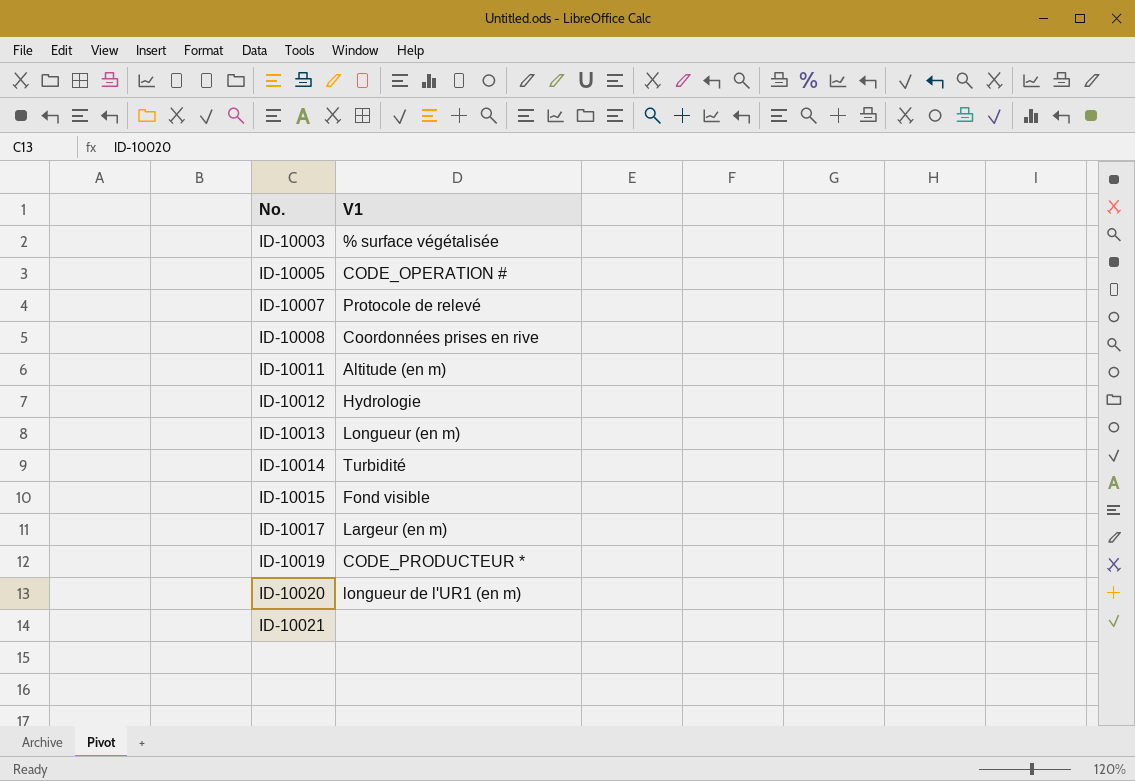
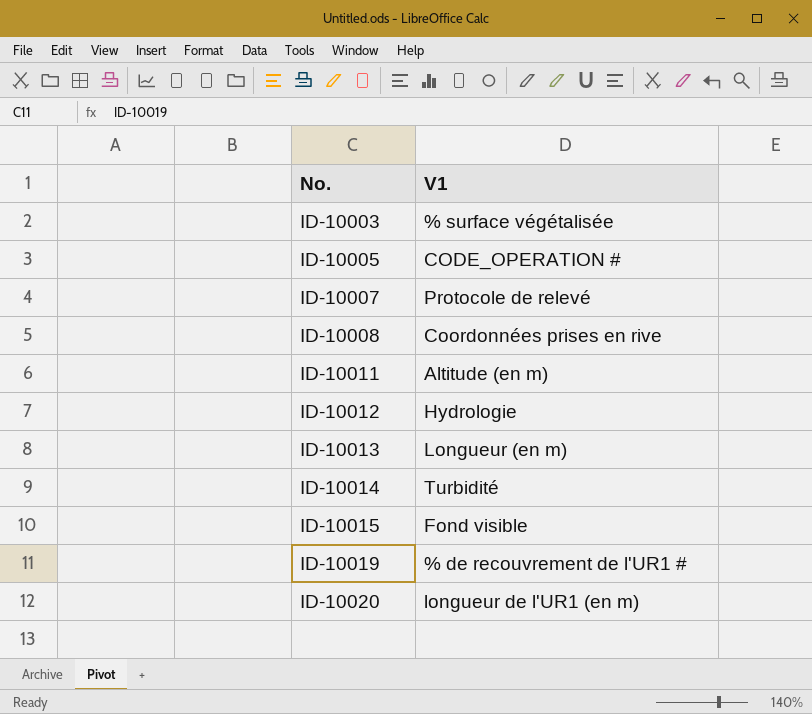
row ID-10017: Largeur (en m) -> none
row ID-10021: none -> none
ID-10019 | V1: CODE_PRODUCTEUR * -> % de recouvrement de l'UR1 #

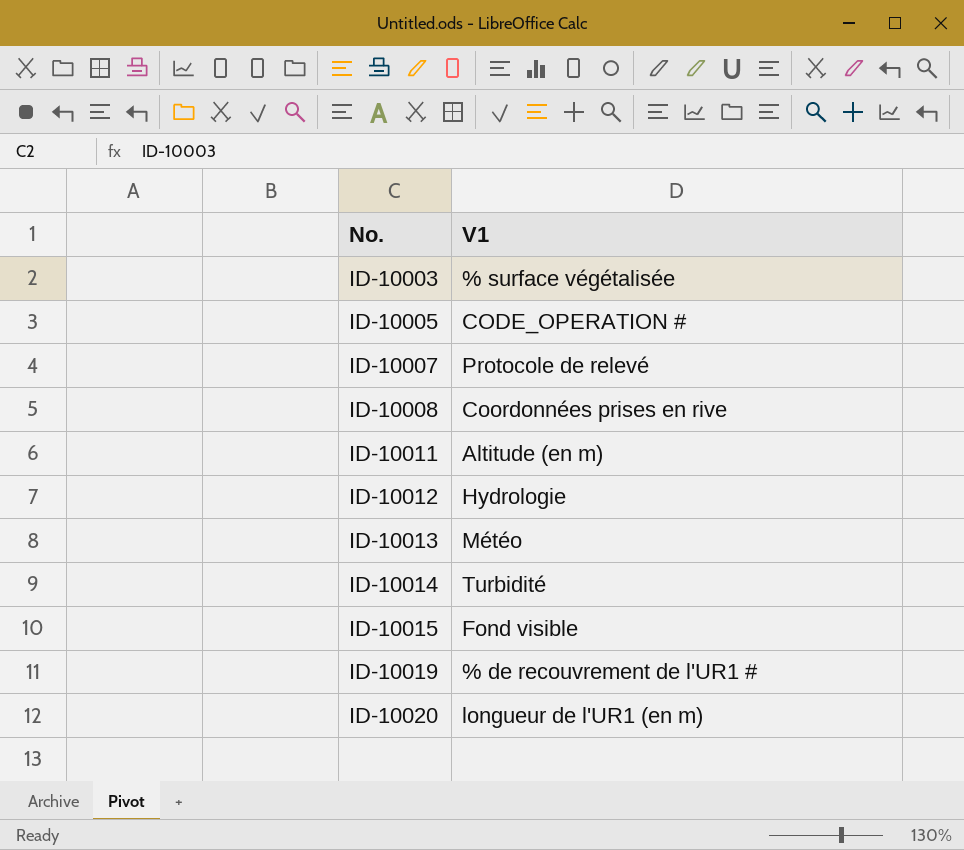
ID-10013 | V1: Longueur (en m) -> Météo

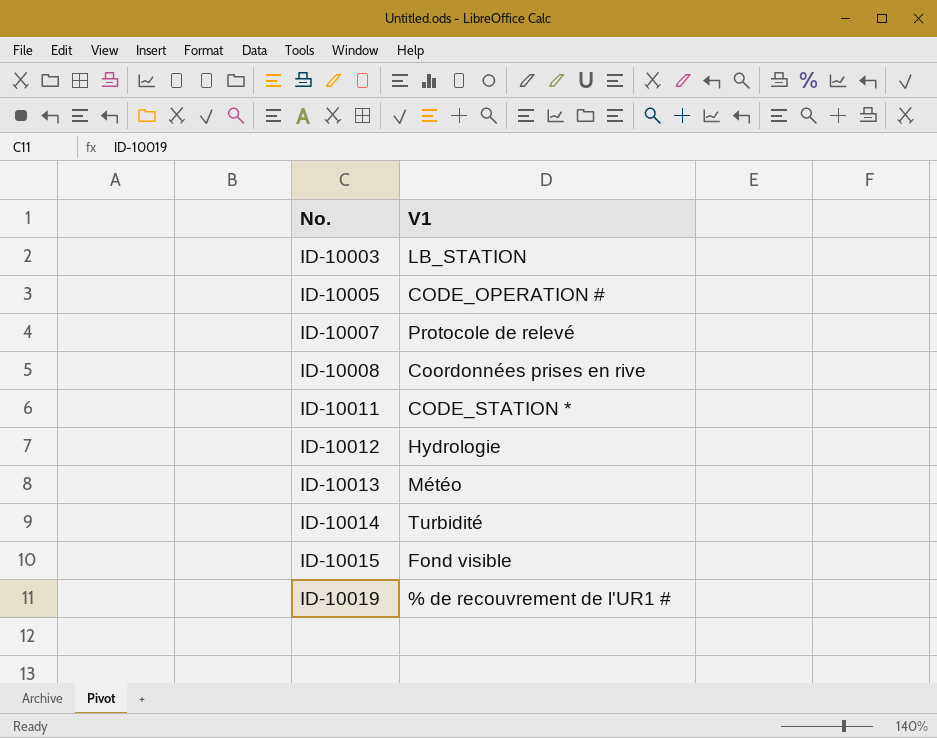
row ID-10020: longueur de l'UR1 (en m) -> none
ID-10003 | V1: % surface végétalisée -> LB_STATION
ID-10011 | V1: Altitude (en m) -> CODE_STATION *

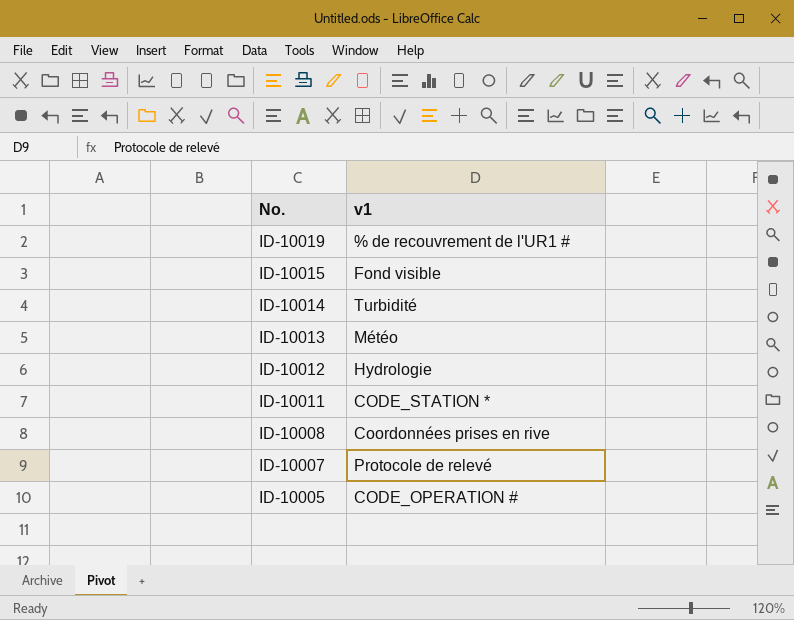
row order: No. ascending -> No. descending
column name: V1 -> v1
row ID-10003: LB_STATION -> none

